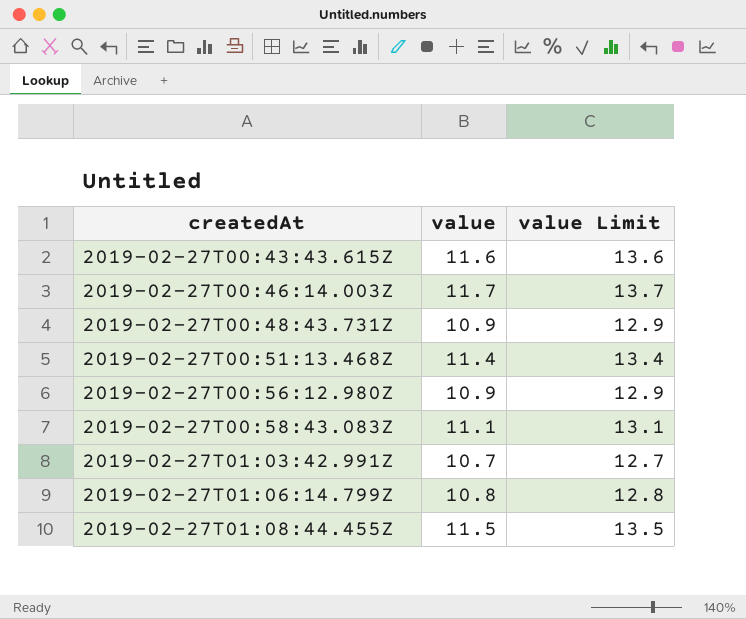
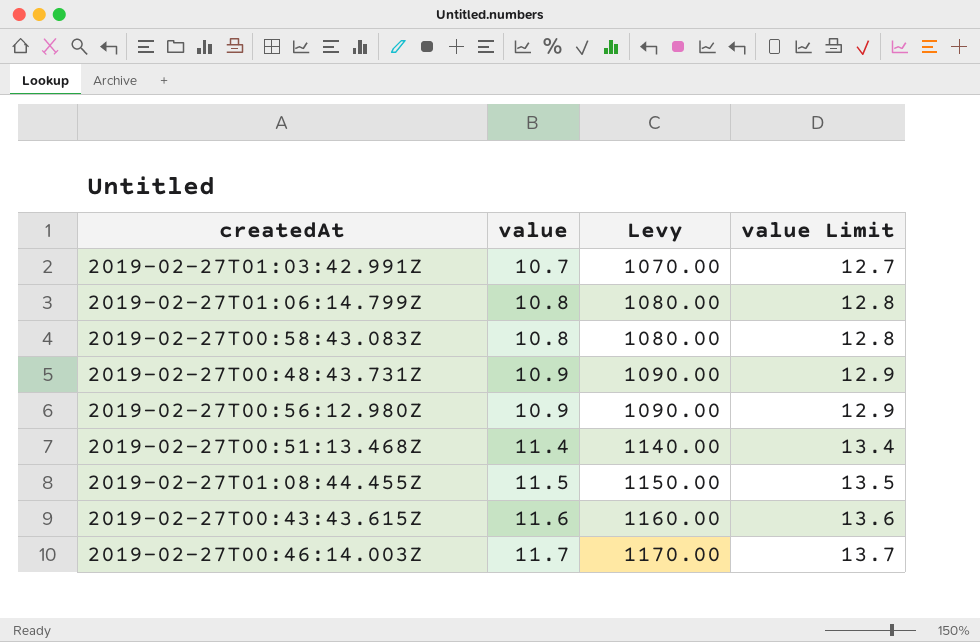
row order: createdAt ascending -> value ascending
column Levy | formula: none -> [value] * 100
2019-02-27T00:58:43.083Z | value: 11.1 -> 10.8
2019-02-27T00:58:43.083Z | value Limit: 13.1 -> 12.8

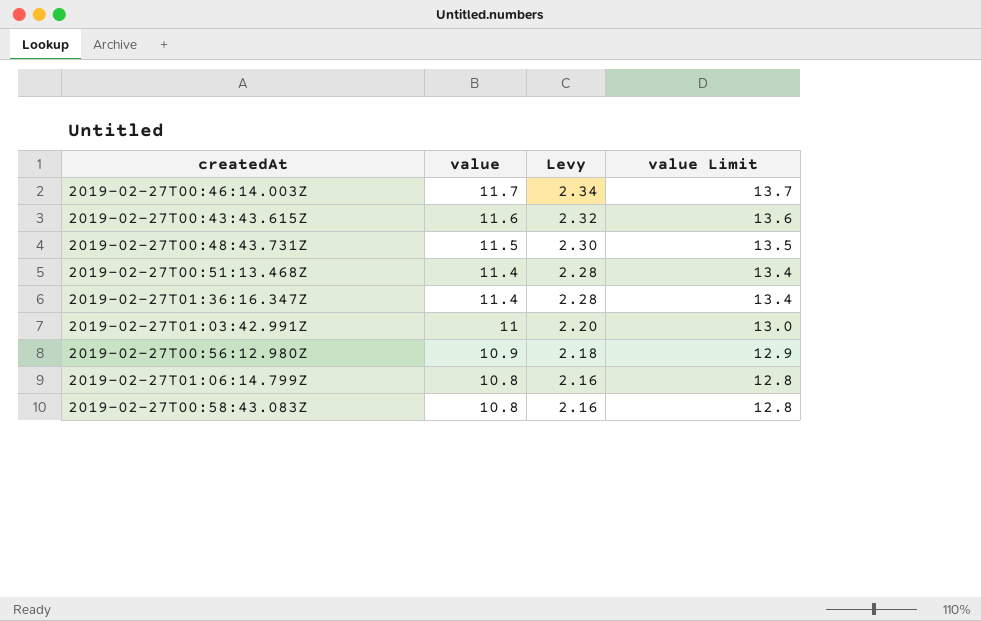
row order: value ascending -> value descending
column Levy | formula: [value] * 100 -> [value] * 0.2
row 2019-02-27T01:08:44.455Z: 11.5 | 1150.00 | 13.5 -> none
2019-02-27T00:48:43.731Z | value: 10.9 -> 11.5
2019-02-27T00:48:43.731Z | value Limit: 12.9 -> 13.5
row 2019-02-27T01:36:16.347Z: none -> 11.4 | 2.28 | 13.4
2019-02-27T01:03:42.991Z | value: 10.7 -> 11
2019-02-27T01:03:42.991Z | value Limit: 12.7 -> 13.0

